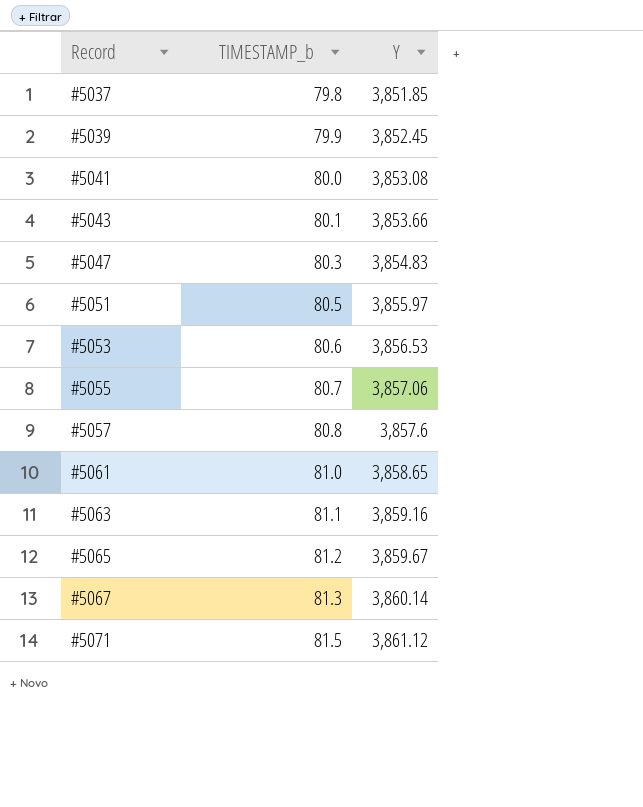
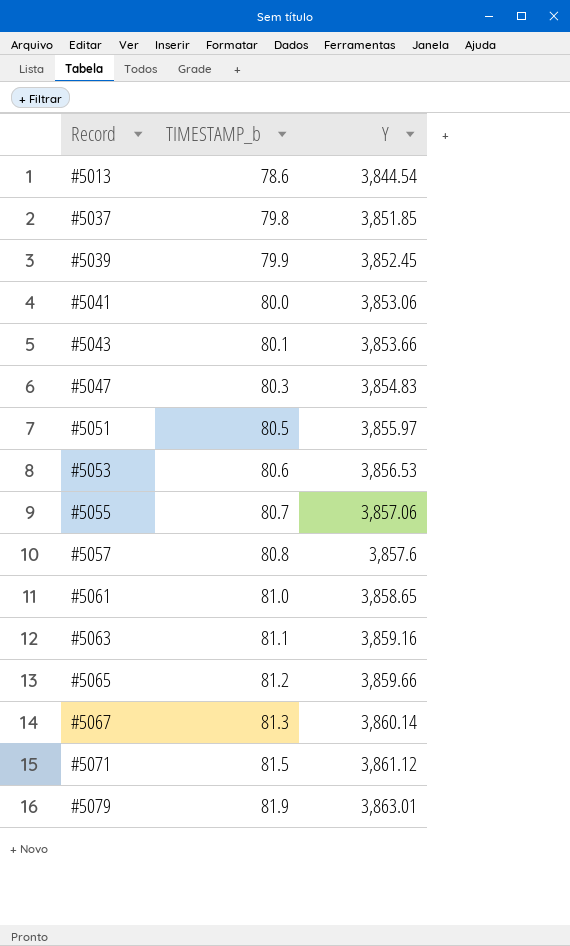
row #5013: none -> 78.6 | 3,844.54
#5041 | Y: 3,853.08 -> 3,853.06
#5065 | Y: 3,859.67 -> 3,859.66
row #5079: none -> 81.9 | 3,863.01

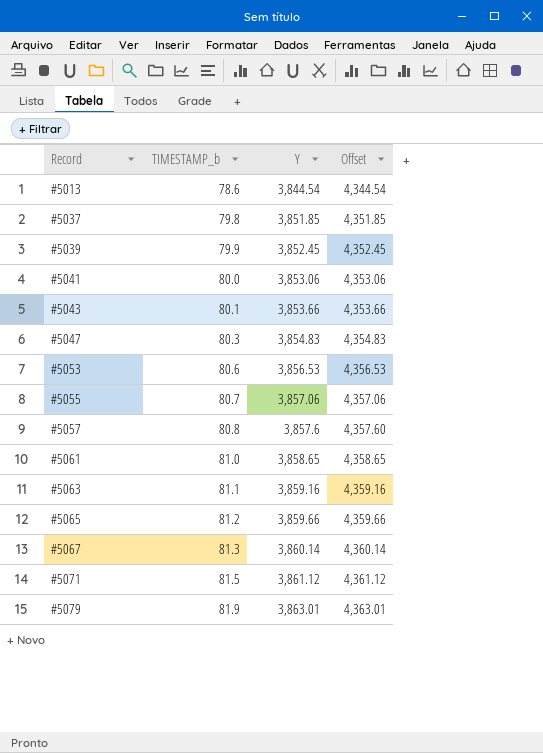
column Offset | formula: none -> [Y] + 500
row #5051: 80.5 | 3,855.97 -> none

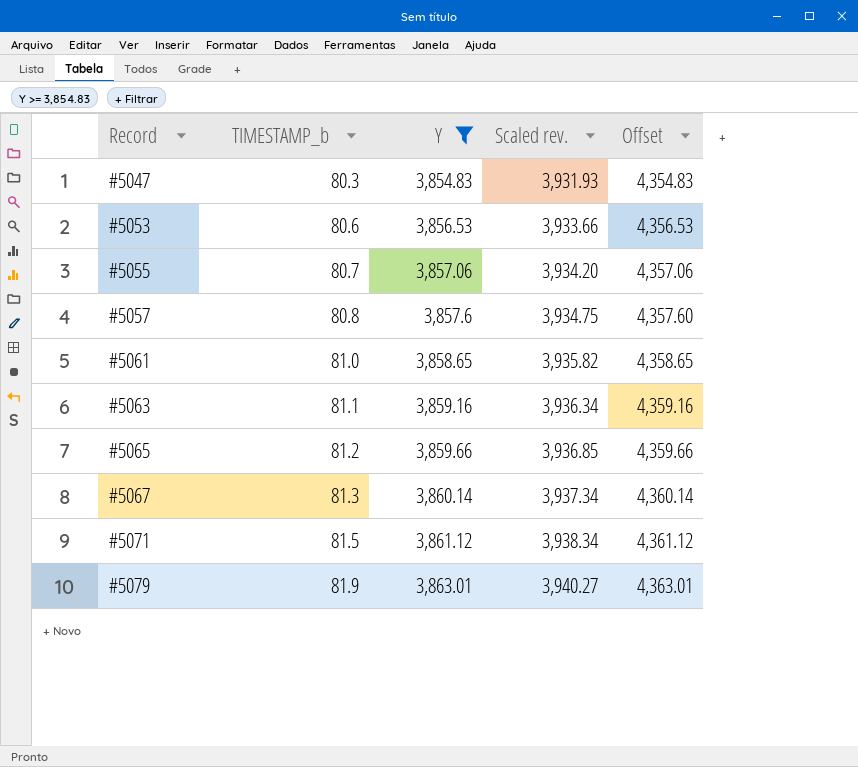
filter: none -> Y >= 3,854.83
column Scaled rev. | formula: none -> [Y] * 1.02

